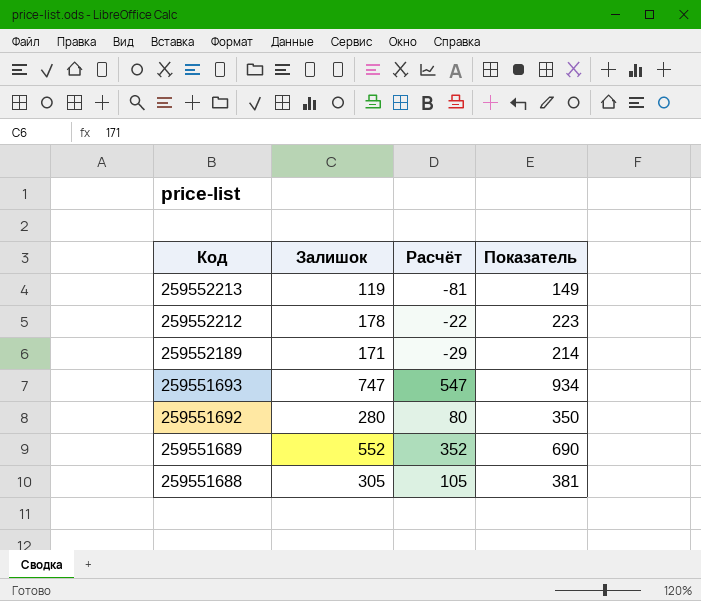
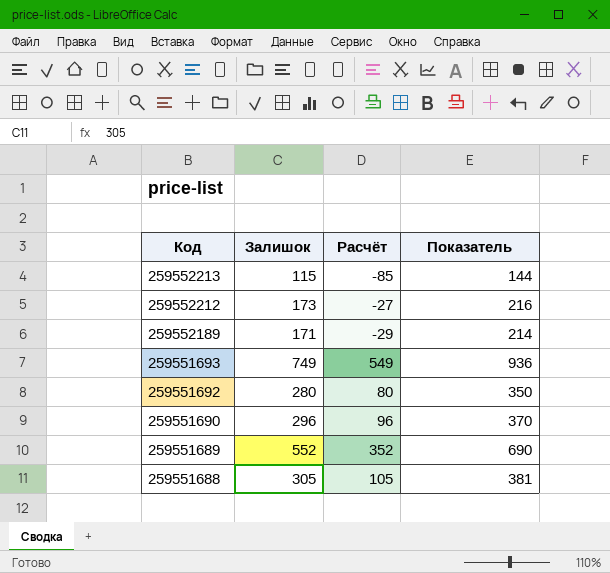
259552213 | Залишок: 119 -> 115
259552213 | Расчёт: -81 -> -85
259552213 | Показатель: 149 -> 144
259552212 | Залишок: 178 -> 173
259552212 | Расчёт: -22 -> -27
259552212 | Показатель: 223 -> 216
259551693 | Залишок: 747 -> 749
259551693 | Расчёт: 547 -> 549
259551693 | Показатель: 934 -> 936
row 259551690: none -> 296 | 96 | 370

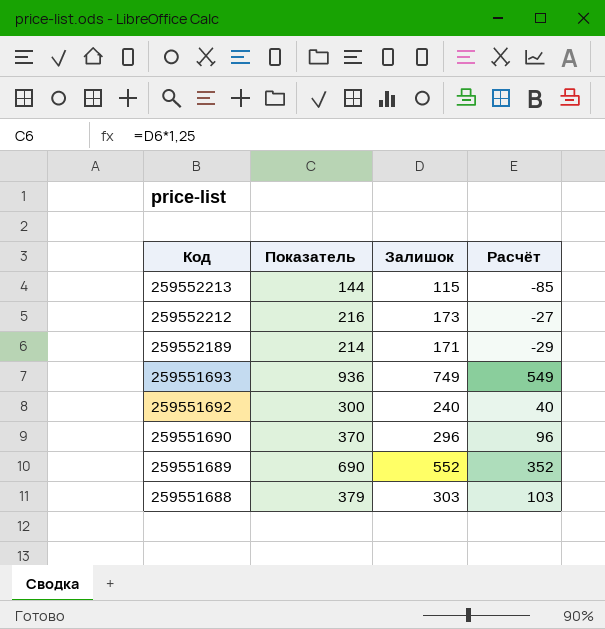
column Показатель | position: 4 -> 2
259551692 | Показатель: 350 -> 300
259551692 | Залишок: 280 -> 240
259551692 | Расчёт: 80 -> 40
259551688 | Показатель: 381 -> 379
259551688 | Залишок: 305 -> 303
259551688 | Расчёт: 105 -> 103

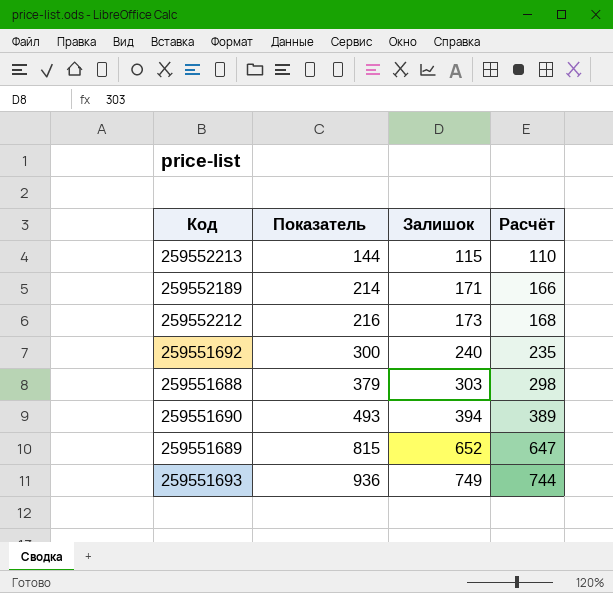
row order: Код descending -> Показатель ascending
column Расчёт | formula: [Залишок] - 200 -> [Залишок] - 5
259551690 | Показатель: 370 -> 493
259551690 | Залишок: 296 -> 394
259551689 | Показатель: 690 -> 815
259551689 | Залишок: 552 -> 652

